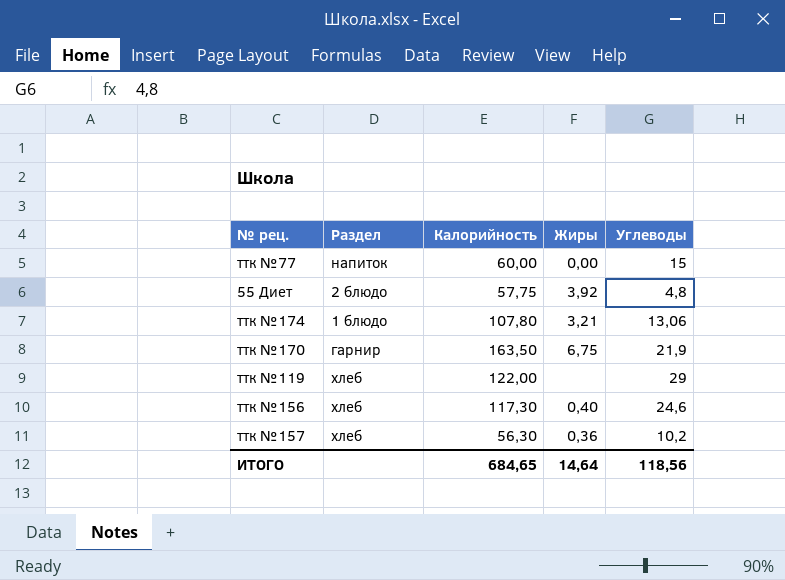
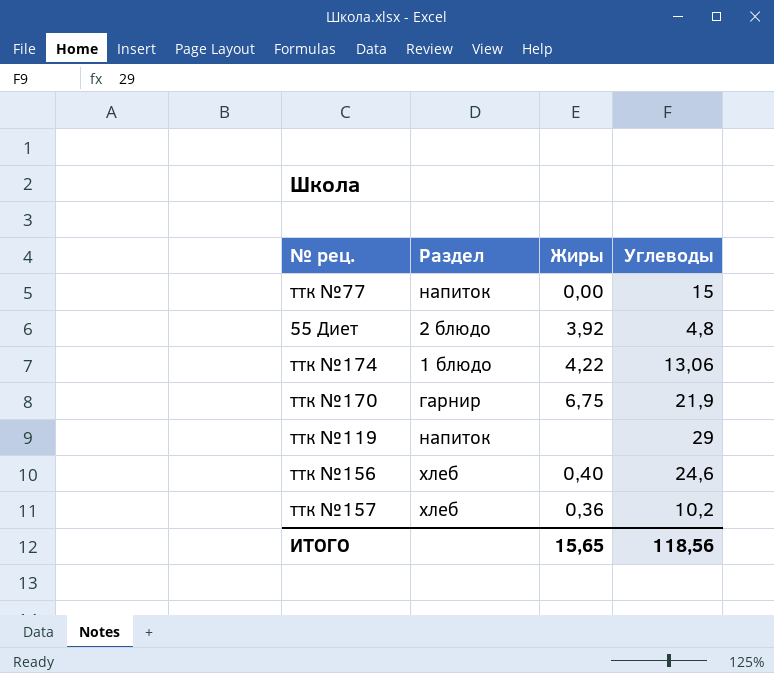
column Калорийность | position: 3 -> none
ттк №174 | Жиры: 3,21 -> 4,22
ттк №119 | Раздел: хлеб -> напиток
ИТОГО | Жиры: 14,64 -> 15,65

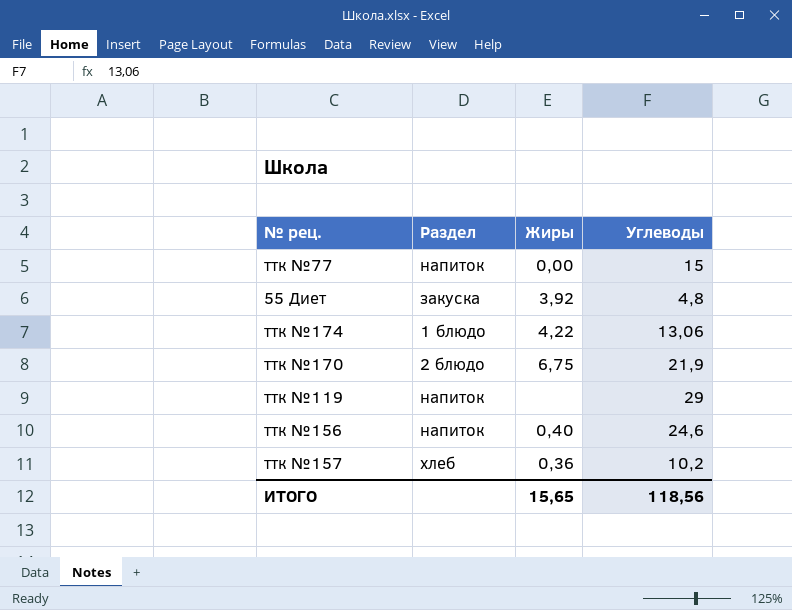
55 Диет | Раздел: 2 блюдо -> закуска
ттк №170 | Раздел: гарнир -> 2 блюдо
ттк №156 | Раздел: хлеб -> напиток

